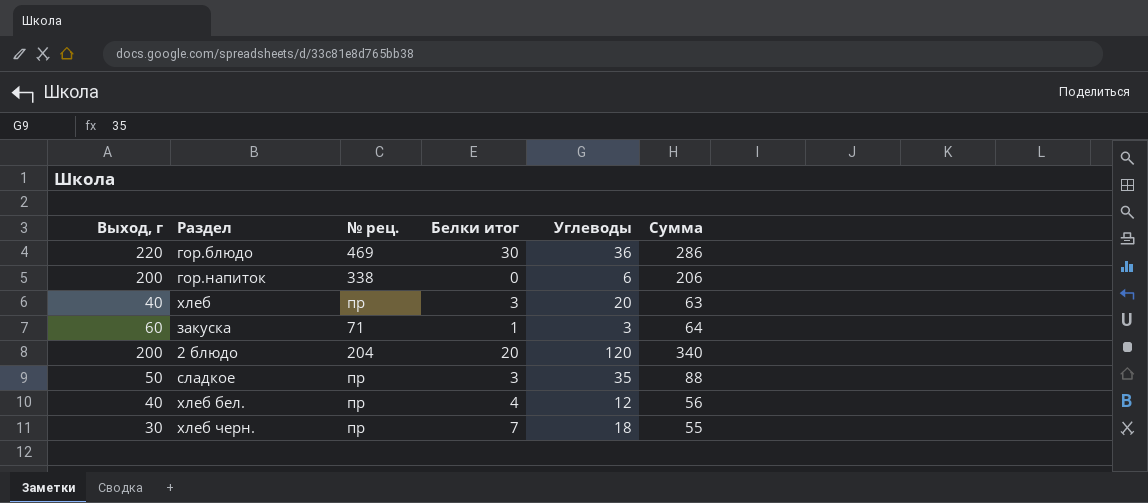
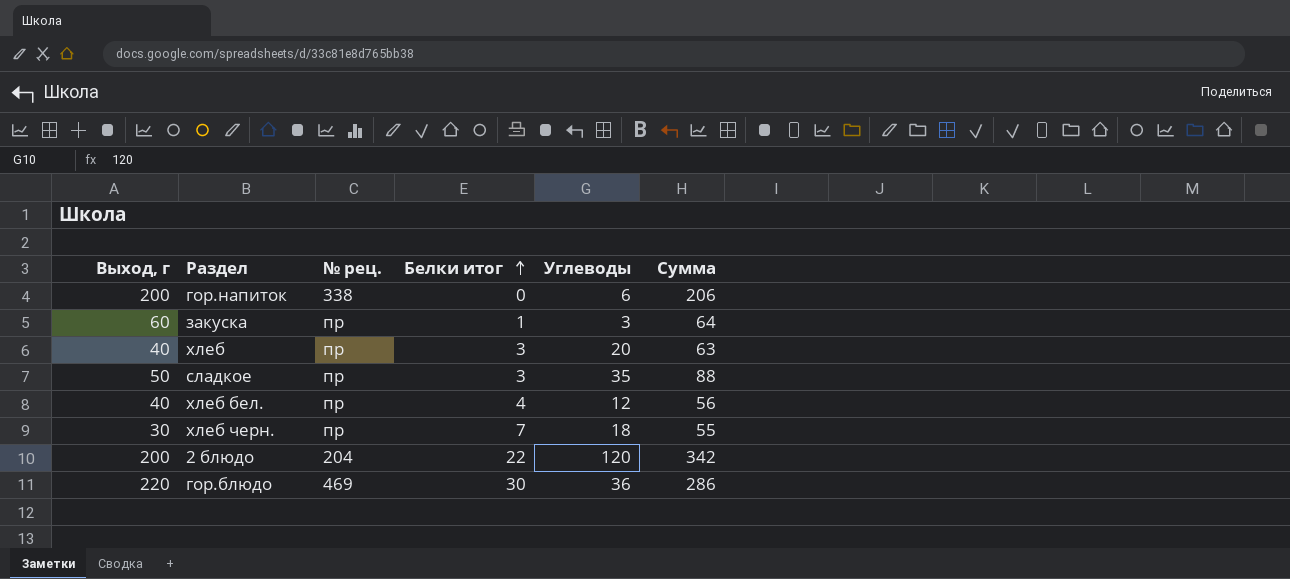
row order: none -> Белки итог ascending
закуска | № рец.: 71 -> пр
2 блюдо | Белки итог: 20 -> 22
2 блюдо | Сумма: 340 -> 342

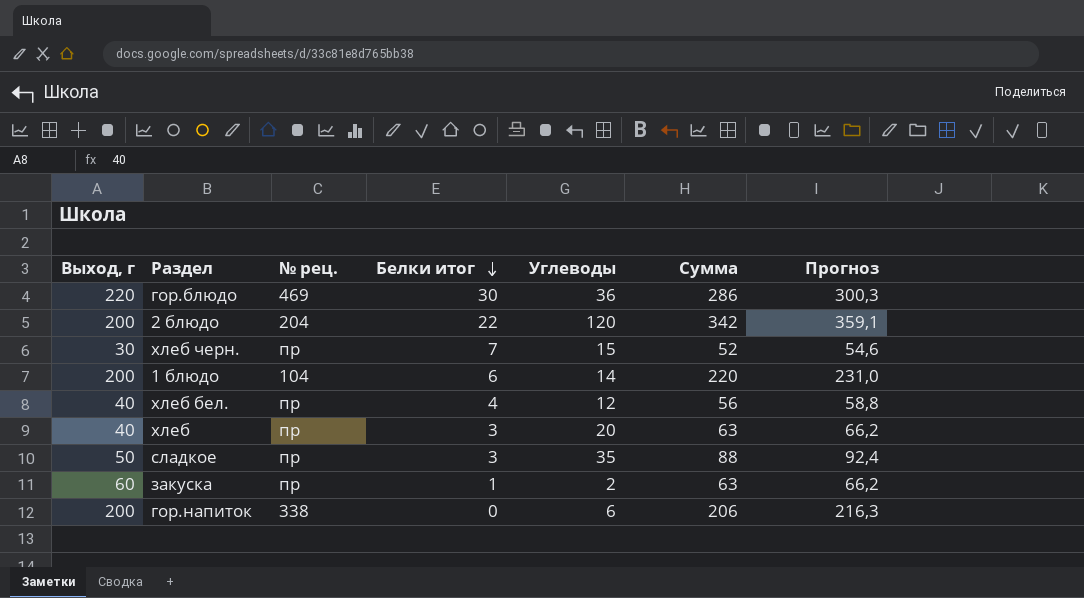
row order: Белки итог ascending -> Белки итог descending
column Прогноз | formula: none -> [Сумма] * 1,05
хлеб черн. | Углеводы: 18 -> 15
хлеб черн. | Сумма: 55 -> 52
row 1 блюдо: none -> 200 | 104 | 6 | 14 | 220 | 231,0
закуска | Углеводы: 3 -> 2
закуска | Сумма: 64 -> 63

